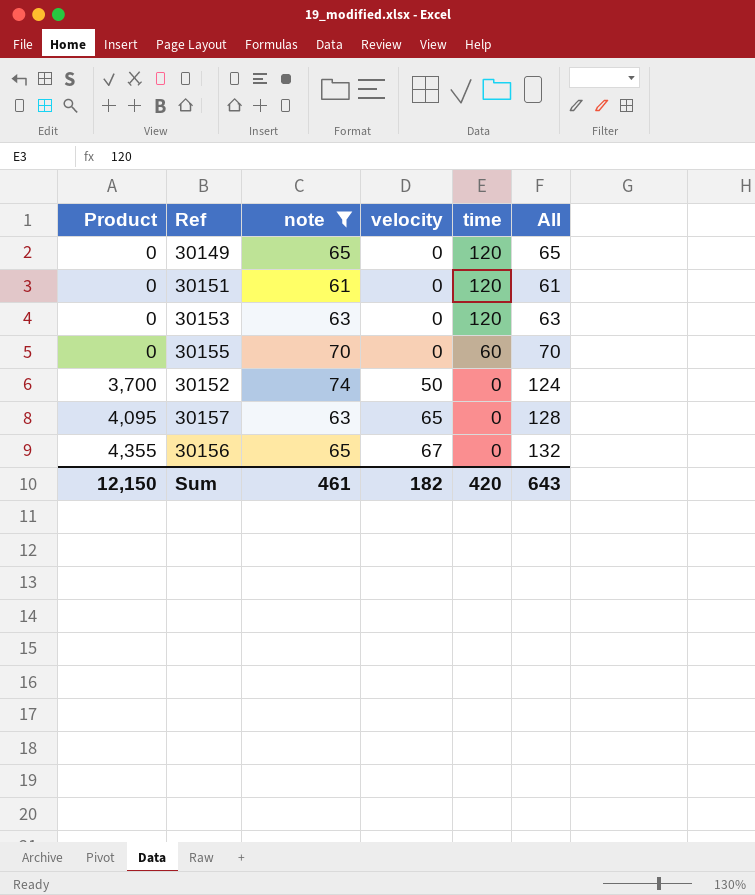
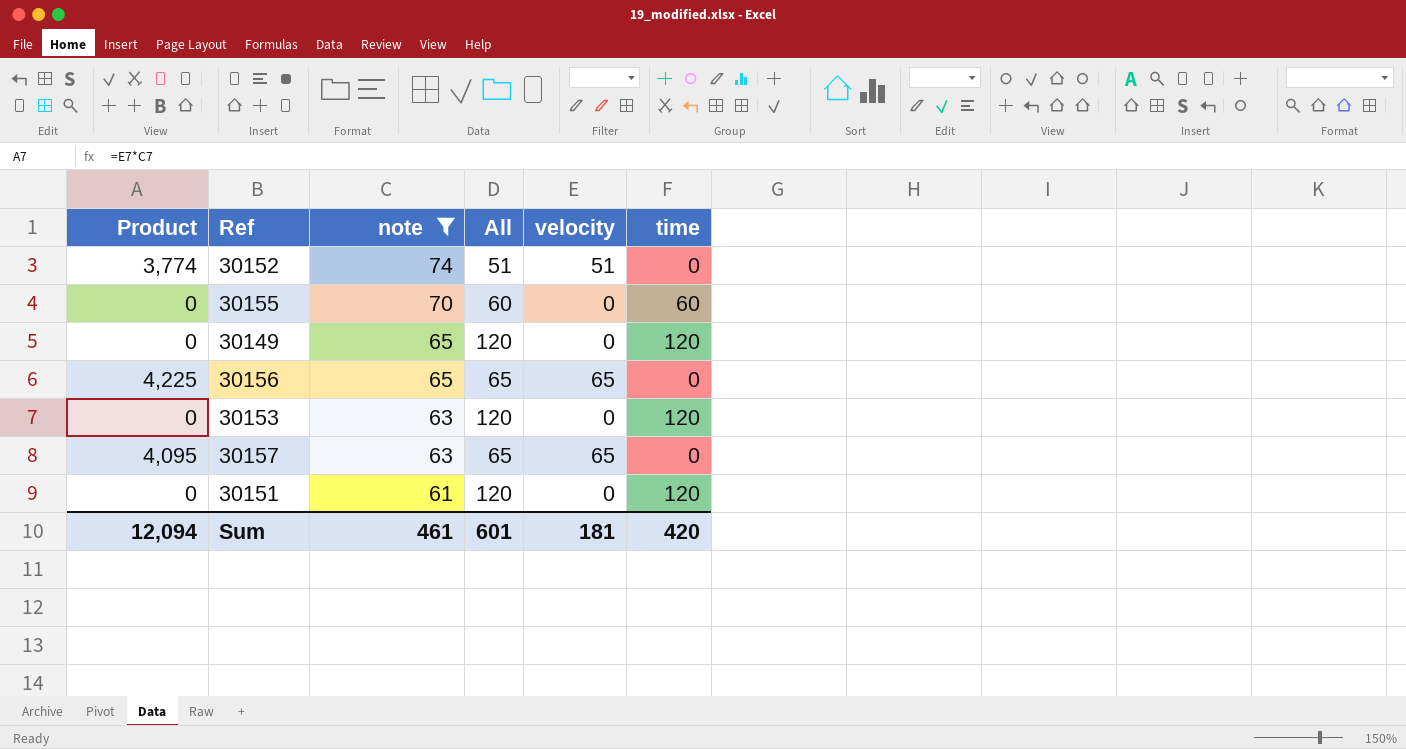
row order: Product ascending -> note descending
column All | formula: [note] + [velocity] -> [velocity] + [time]
column All | position: 6 -> 4
30152 | Product: 3,700 -> 3,774
30152 | velocity: 50 -> 51
30156 | Product: 4,355 -> 4,225
30156 | velocity: 67 -> 65
Sum | Product: 12,150 -> 12,094
Sum | All: 643 -> 601
Sum | velocity: 182 -> 181

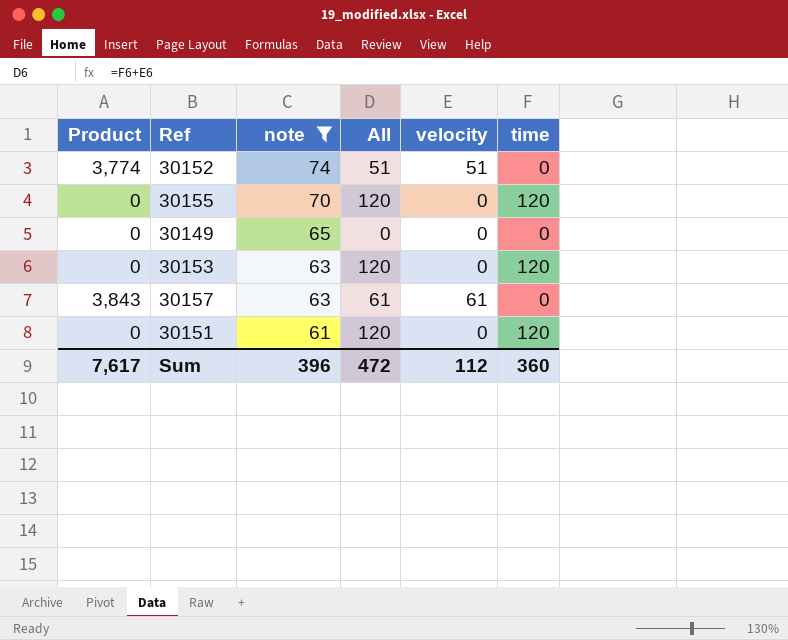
row 30156: 4,225 | 65 | 65 | 65 | 0 -> none
30155 | All: 60 -> 120
30155 | time: 60 -> 120
30149 | All: 120 -> 0
30149 | time: 120 -> 0
30157 | Product: 4,095 -> 3,843
30157 | All: 65 -> 61
30157 | velocity: 65 -> 61
Sum | Product: 12,094 -> 7,617
Sum | note: 461 -> 396
Sum | All: 601 -> 472
Sum | velocity: 181 -> 112
Sum | time: 420 -> 360

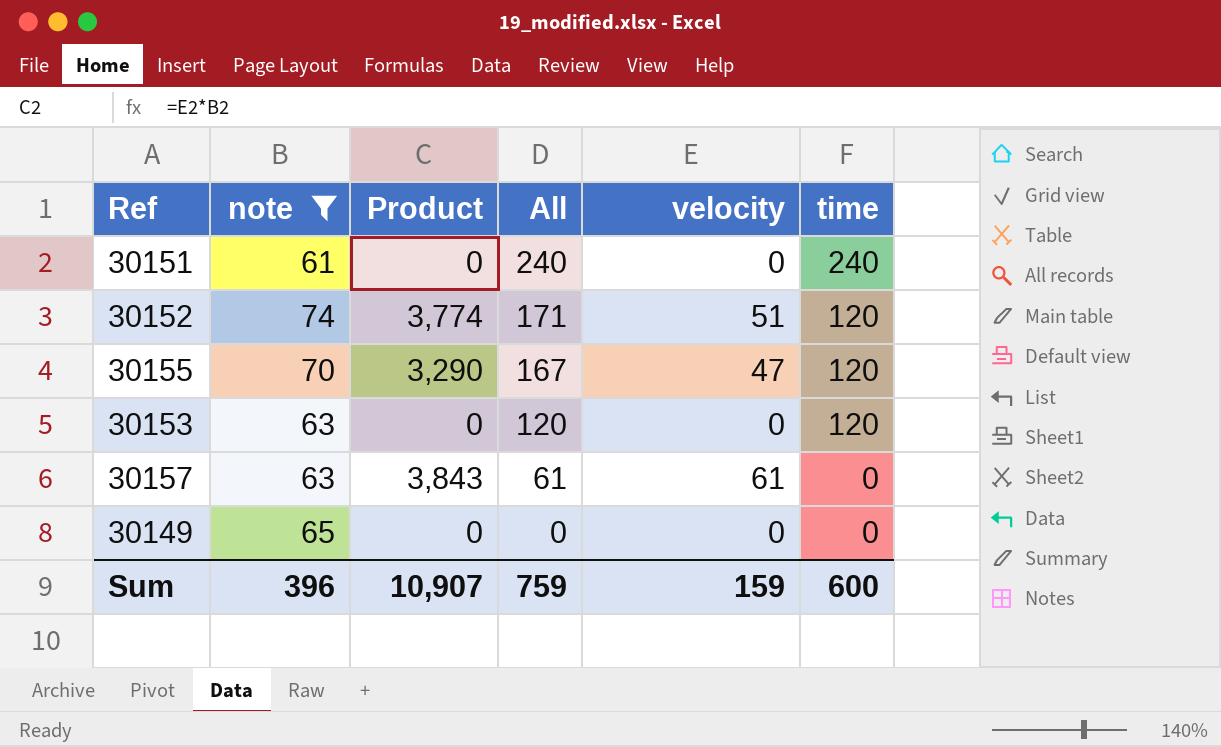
row order: note descending -> All descending
column Product | position: 1 -> 3
30151 | All: 120 -> 240
30151 | time: 120 -> 240
30152 | All: 51 -> 171
30152 | time: 0 -> 120
30155 | Product: 0 -> 3,290
30155 | All: 120 -> 167
30155 | velocity: 0 -> 47
Sum | Product: 7,617 -> 10,907
Sum | All: 472 -> 759
Sum | velocity: 112 -> 159
Sum | time: 360 -> 600

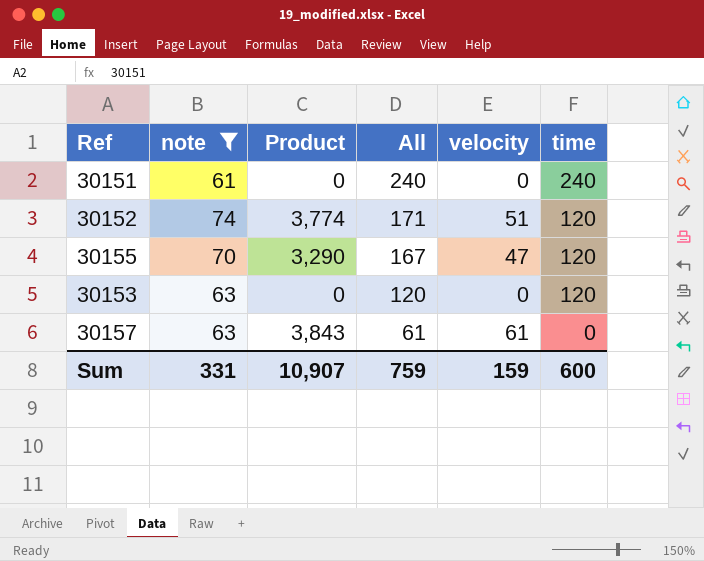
row 30149: 65 | 0 | 0 | 0 | 0 -> none
Sum | note: 396 -> 331

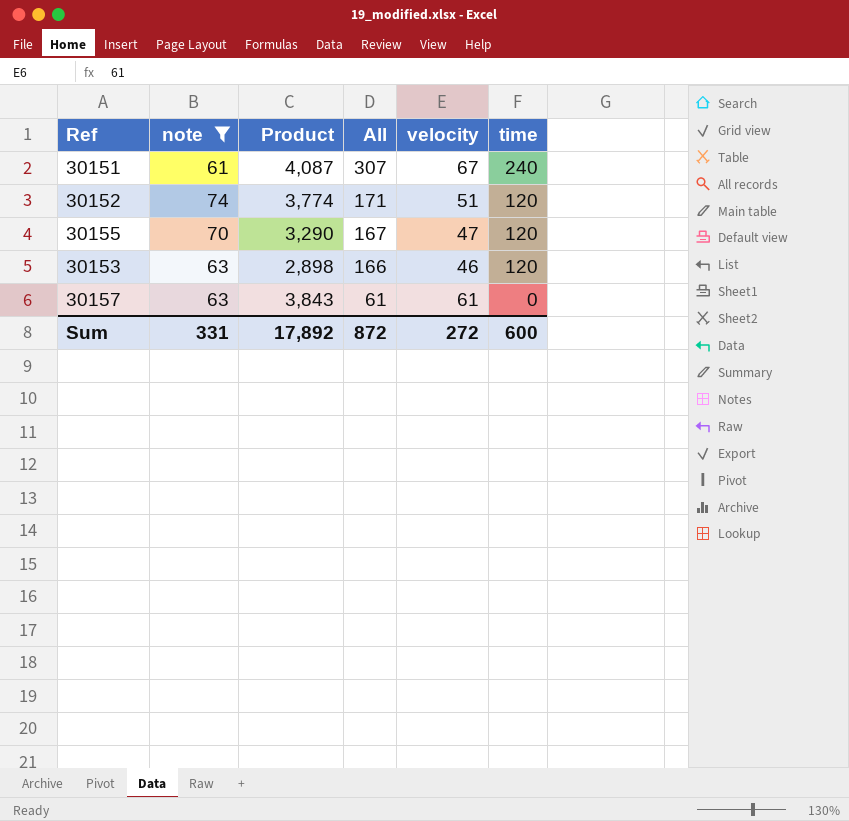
30151 | Product: 0 -> 4,087
30151 | All: 240 -> 307
30151 | velocity: 0 -> 67
30153 | Product: 0 -> 2,898
30153 | All: 120 -> 166
30153 | velocity: 0 -> 46
Sum | Product: 10,907 -> 17,892
Sum | All: 759 -> 872
Sum | velocity: 159 -> 272

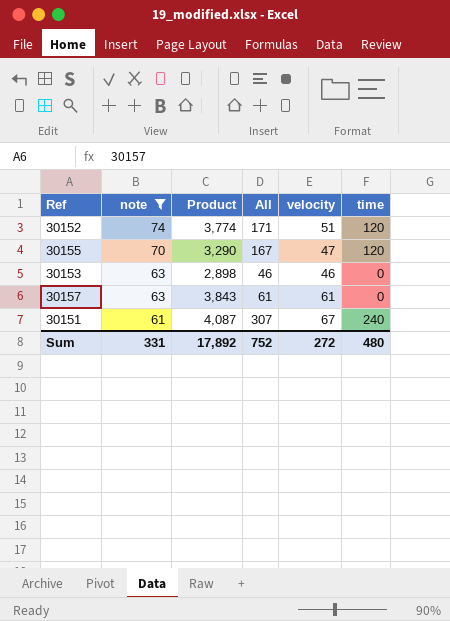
row order: All descending -> note descending
30153 | All: 166 -> 46
30153 | time: 120 -> 0
Sum | All: 872 -> 752
Sum | time: 600 -> 480

